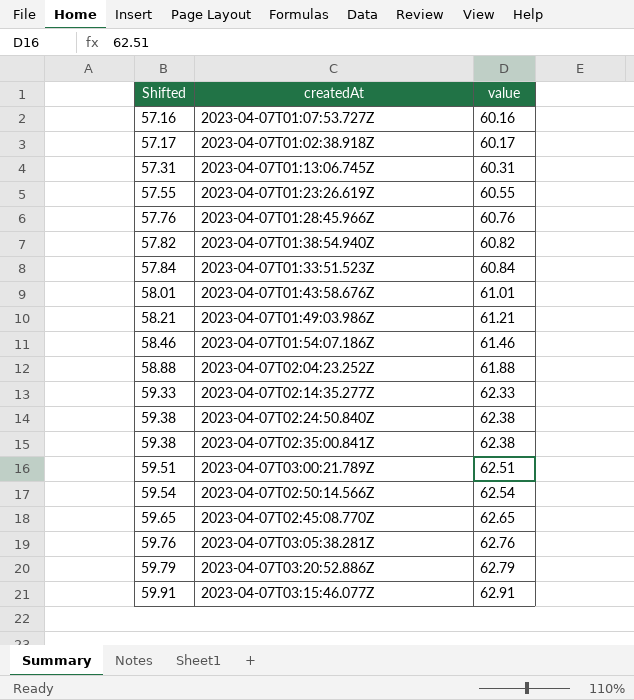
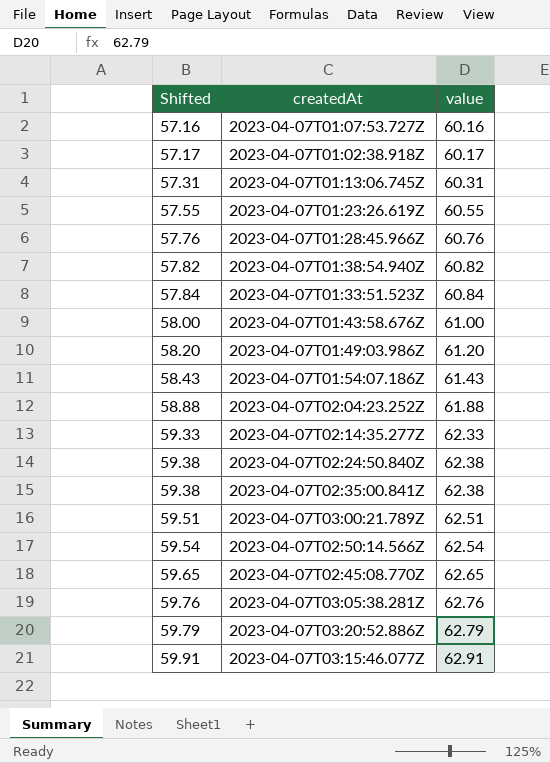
2023-04-07T01:43:58.676Z | Shifted: 58.01 -> 58.00
2023-04-07T01:43:58.676Z | value: 61.01 -> 61.00
2023-04-07T01:49:03.986Z | Shifted: 58.21 -> 58.20
2023-04-07T01:49:03.986Z | value: 61.21 -> 61.20
2023-04-07T01:54:07.186Z | Shifted: 58.46 -> 58.43
2023-04-07T01:54:07.186Z | value: 61.46 -> 61.43

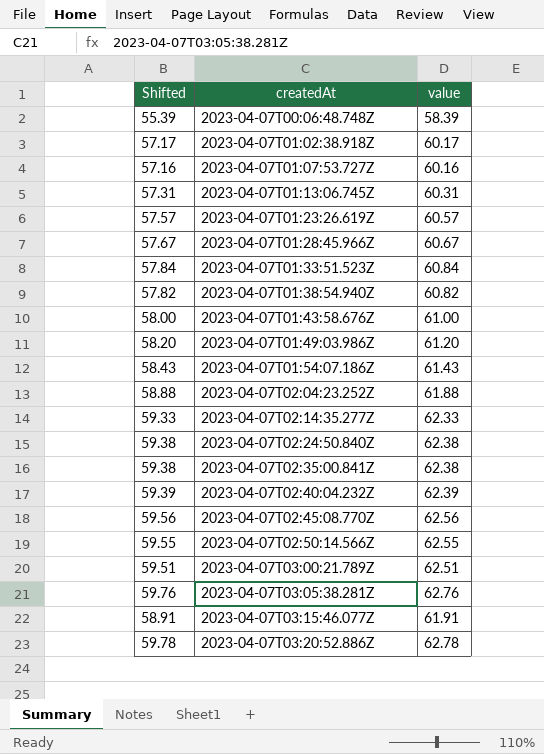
row order: Shifted ascending -> createdAt ascending
row 2023-04-07T00:06:48.748Z: none -> 55.39 | 58.39
2023-04-07T01:23:26.619Z | Shifted: 57.55 -> 57.57
2023-04-07T01:23:26.619Z | value: 60.55 -> 60.57
2023-04-07T01:28:45.966Z | Shifted: 57.76 -> 57.67
2023-04-07T01:28:45.966Z | value: 60.76 -> 60.67
row 2023-04-07T02:40:04.232Z: none -> 59.39 | 62.39
2023-04-07T02:45:08.770Z | Shifted: 59.65 -> 59.56
2023-04-07T02:45:08.770Z | value: 62.65 -> 62.56
2023-04-07T02:50:14.566Z | Shifted: 59.54 -> 59.55
2023-04-07T02:50:14.566Z | value: 62.54 -> 62.55
2023-04-07T03:15:46.077Z | Shifted: 59.91 -> 58.91
2023-04-07T03:15:46.077Z | value: 62.91 -> 61.91
2023-04-07T03:20:52.886Z | Shifted: 59.79 -> 59.78
2023-04-07T03:20:52.886Z | value: 62.79 -> 62.78

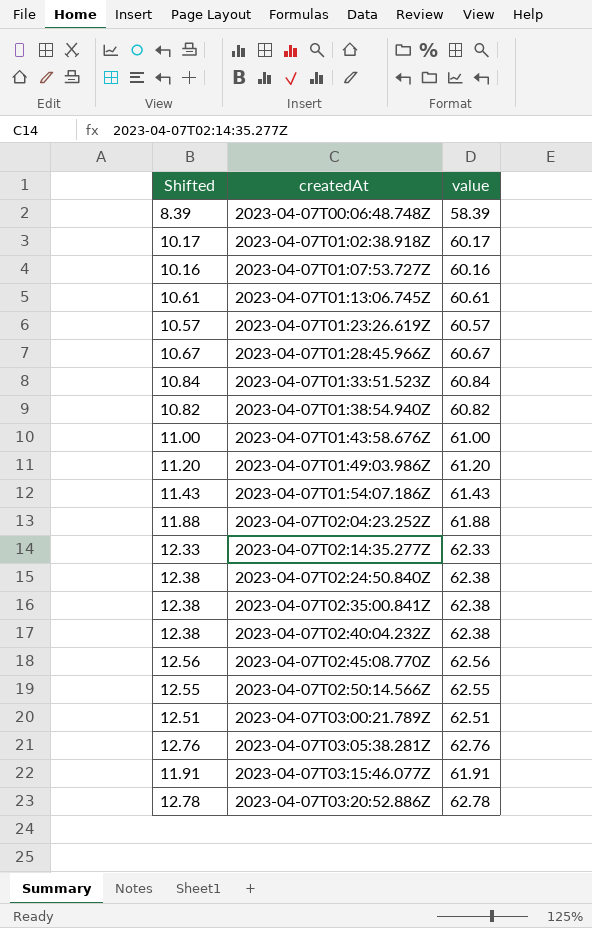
column Shifted | formula: [value] - 3 -> [value] - 50
2023-04-07T01:13:06.745Z | value: 60.31 -> 60.61
2023-04-07T02:40:04.232Z | value: 62.39 -> 62.38

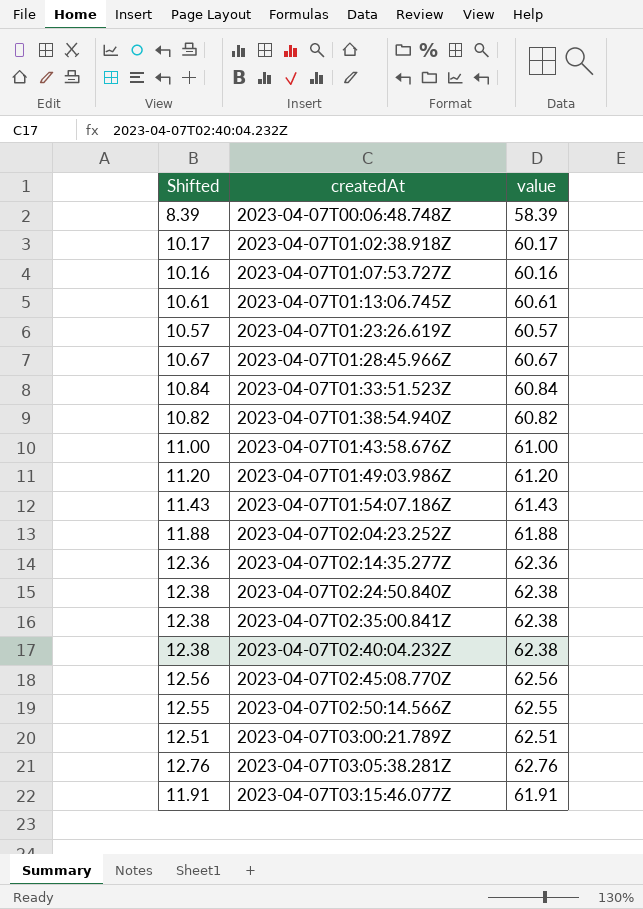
row 2023-04-07T03:20:52.886Z: 12.78 | 62.78 -> none
2023-04-07T02:14:35.277Z | Shifted: 12.33 -> 12.36
2023-04-07T02:14:35.277Z | value: 62.33 -> 62.36

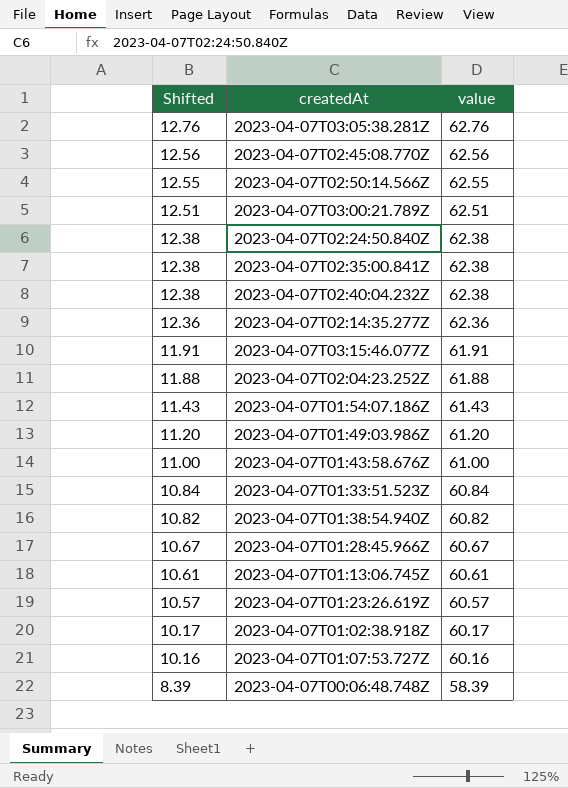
row order: createdAt ascending -> Shifted descending

